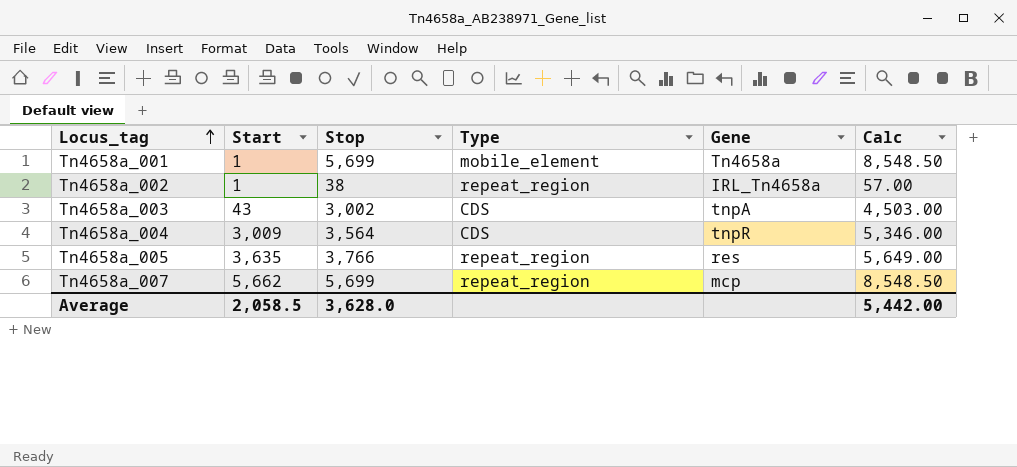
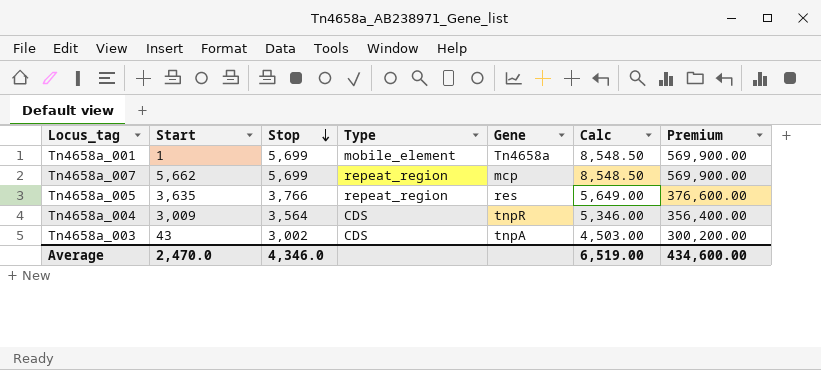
row order: Locus_tag ascending -> Stop descending
column Premium | formula: none -> [Stop] * 100
row Tn4658a_002: 1 | 38 | repeat_region | IRL_Tn4658a | 57.00 -> none
Average | Start: 2,058.5 -> 2,470.0
Average | Stop: 3,628.0 -> 4,346.0
Average | Calc: 5,442.00 -> 6,519.00

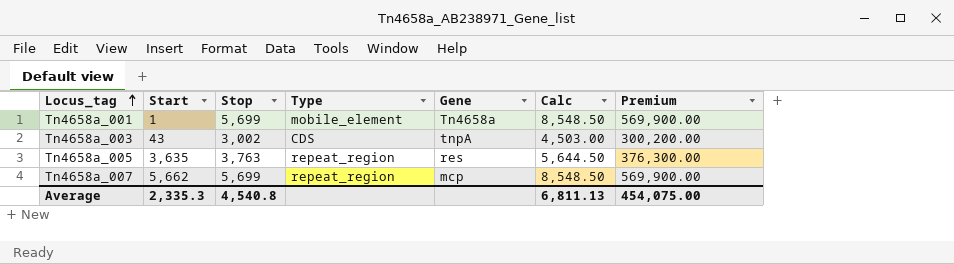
row order: Stop descending -> Locus_tag ascending
row Tn4658a_004: 3,009 | 3,564 | CDS | tnpR | 5,346.00 | 356,400.00 -> none
Tn4658a_005 | Stop: 3,766 -> 3,763
Tn4658a_005 | Calc: 5,649.00 -> 5,644.50
Tn4658a_005 | Premium: 376,600.00 -> 376,300.00
Average | Start: 2,470.0 -> 2,335.3
Average | Stop: 4,346.0 -> 4,540.8
Average | Calc: 6,519.00 -> 6,811.13
Average | Premium: 434,600.00 -> 454,075.00

